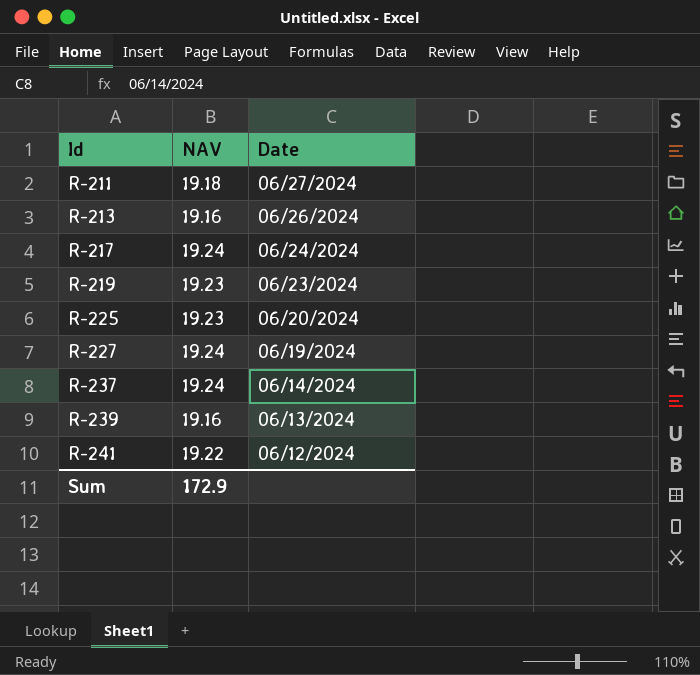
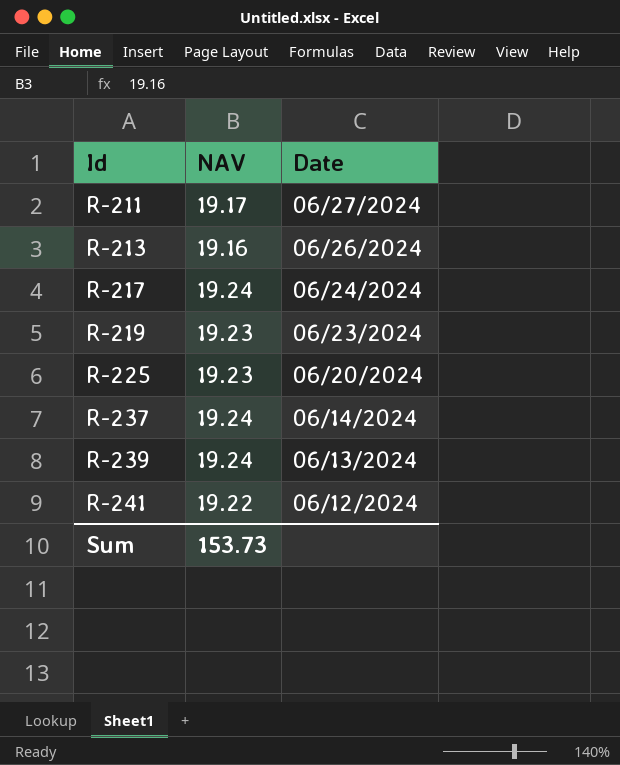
row R-227: 19.24 | 06/19/2024 -> none
R-211 | NAV: 19.18 -> 19.17
R-239 | NAV: 19.16 -> 19.24
Sum | NAV: 172.9 -> 153.73

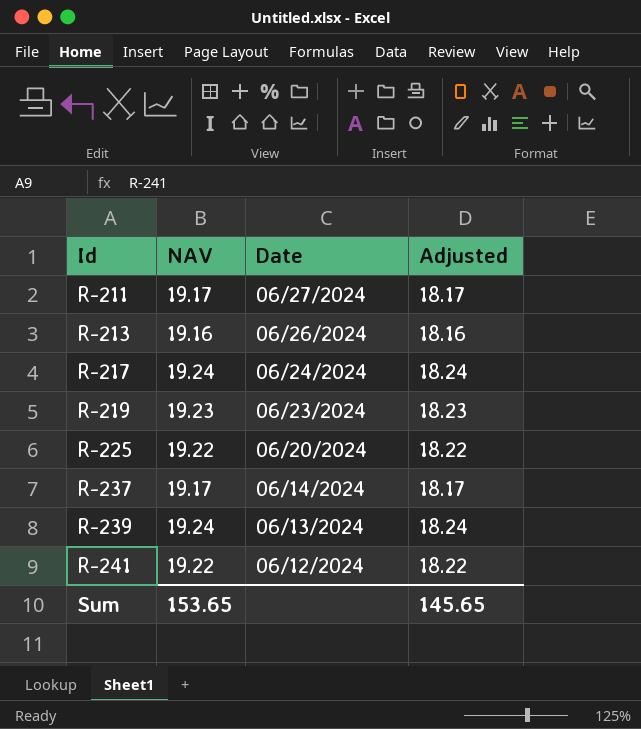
column Adjusted | formula: none -> [NAV] - 1
R-225 | NAV: 19.23 -> 19.22
R-237 | NAV: 19.24 -> 19.17
Sum | NAV: 153.73 -> 153.65

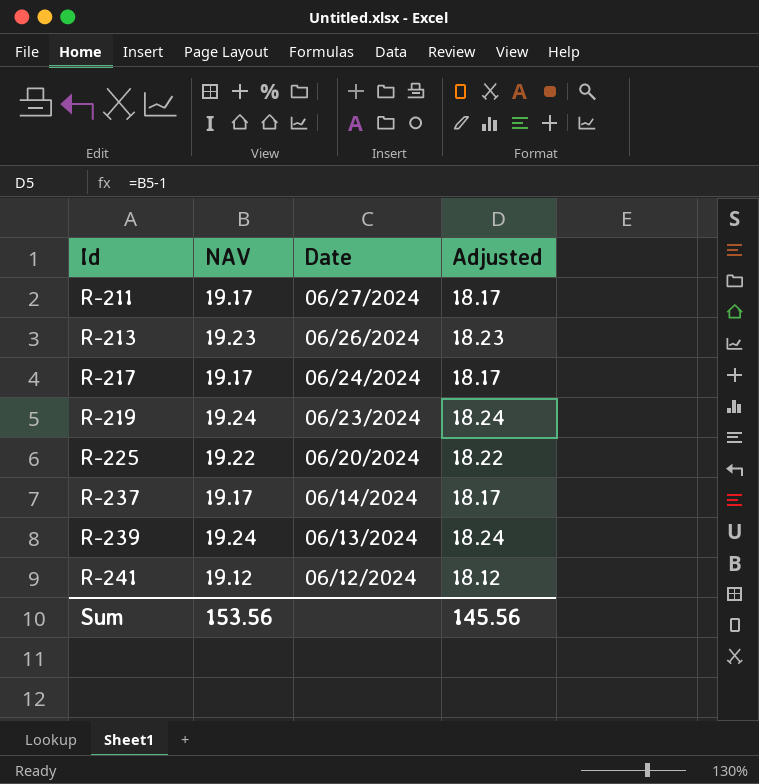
R-213 | NAV: 19.16 -> 19.23
R-213 | Adjusted: 18.16 -> 18.23
R-217 | NAV: 19.24 -> 19.17
R-217 | Adjusted: 18.24 -> 18.17
R-219 | NAV: 19.23 -> 19.24
R-219 | Adjusted: 18.23 -> 18.24
R-241 | NAV: 19.22 -> 19.12
R-241 | Adjusted: 18.22 -> 18.12
Sum | NAV: 153.65 -> 153.56
Sum | Adjusted: 145.65 -> 145.56

